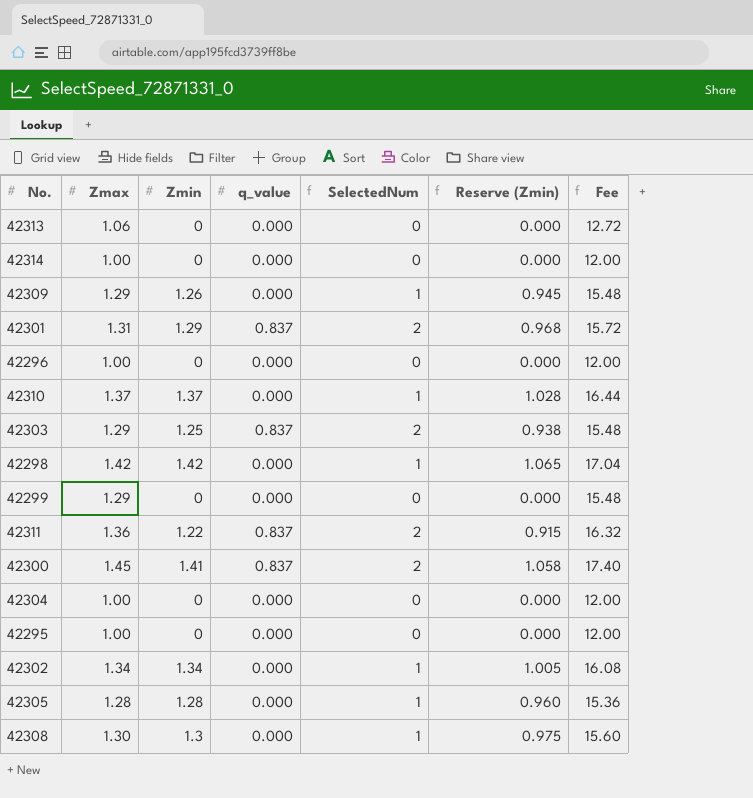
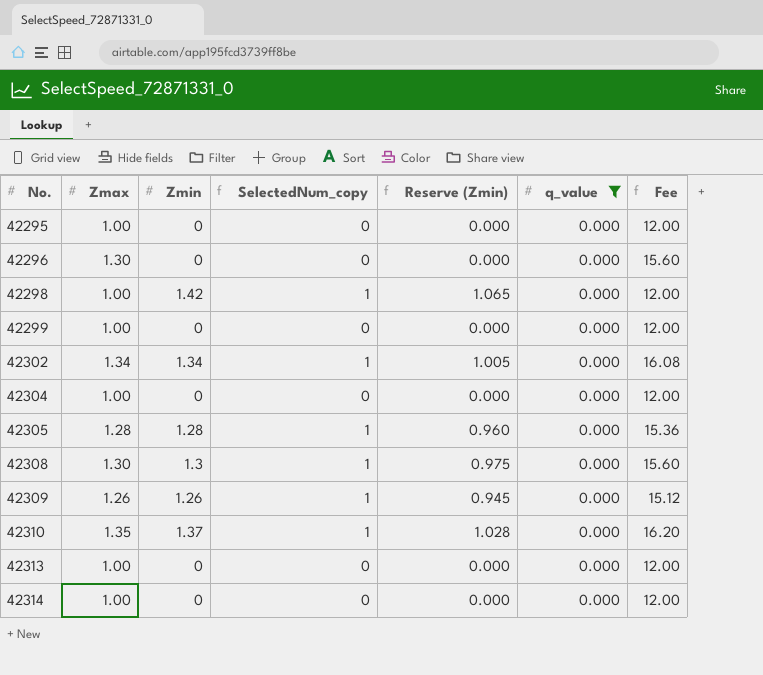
filter: none -> q_value = 0.000
row order: none -> No. ascending
column name: SelectedNum -> SelectedNum_copy
column q_value | position: 4 -> 6
42296 | Zmax: 1.00 -> 1.30
42296 | Fee: 12.00 -> 15.60
42298 | Zmax: 1.42 -> 1.00
42298 | Fee: 17.04 -> 12.00
42299 | Zmax: 1.29 -> 1.00
42299 | Fee: 15.48 -> 12.00
42309 | Zmax: 1.29 -> 1.26
42309 | Fee: 15.48 -> 15.12
42310 | Zmax: 1.37 -> 1.35
42310 | Fee: 16.44 -> 16.20
42313 | Zmax: 1.06 -> 1.00
42313 | Fee: 12.72 -> 12.00

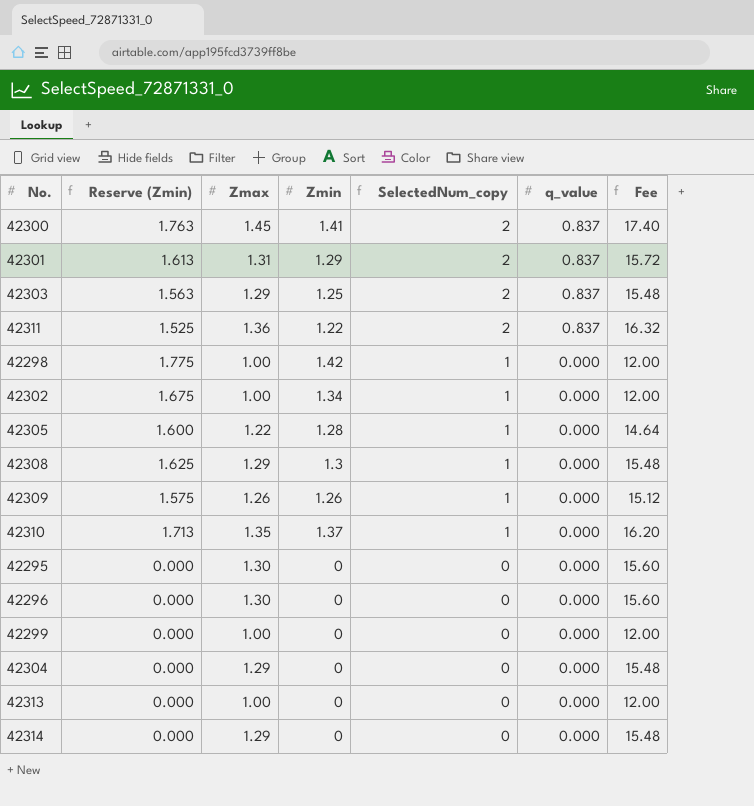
filter: q_value = 0.000 -> none
row order: No. ascending -> SelectedNum_copy descending
column Reserve (Zmin) | formula: [Zmin] * 0.75 -> [Zmin] * 1.25
column Reserve (Zmin) | position: 5 -> 2
42302 | Zmax: 1.34 -> 1.00
42302 | Fee: 16.08 -> 12.00
42305 | Zmax: 1.28 -> 1.22
42305 | Fee: 15.36 -> 14.64
42308 | Zmax: 1.30 -> 1.29
42308 | Fee: 15.60 -> 15.48
42295 | Zmax: 1.00 -> 1.30
42295 | Fee: 12.00 -> 15.60
42304 | Zmax: 1.00 -> 1.29
42304 | Fee: 12.00 -> 15.48
42314 | Zmax: 1.00 -> 1.29
42314 | Fee: 12.00 -> 15.48

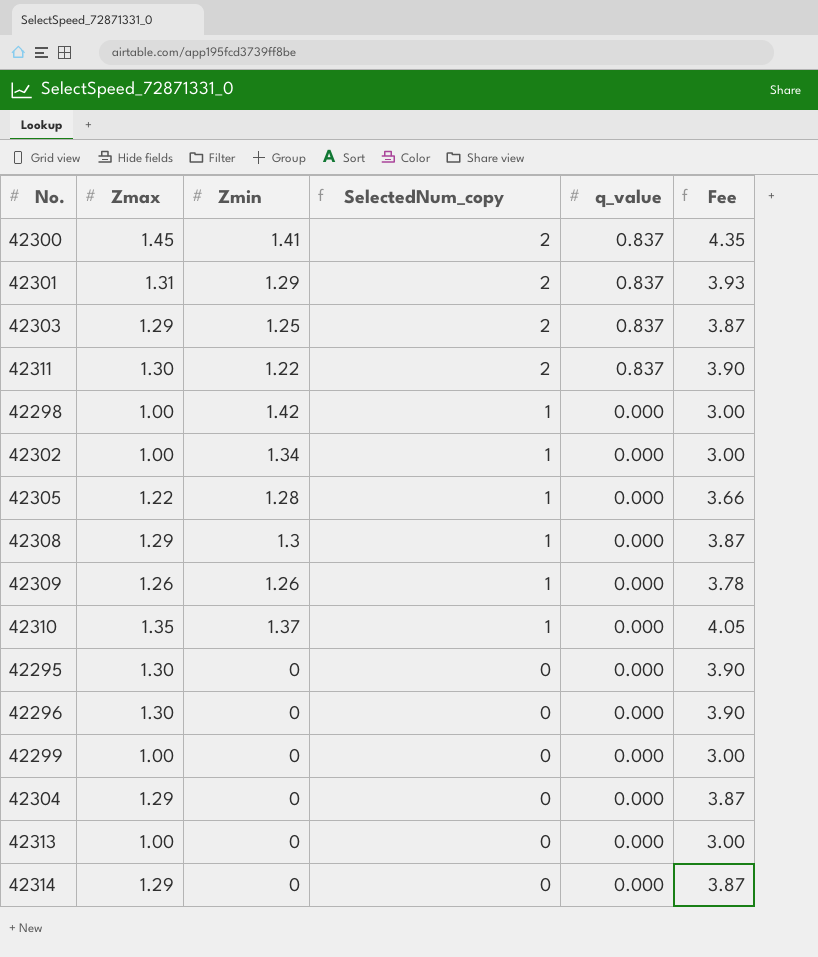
column Reserve (Zmin) | formula: [Zmin] * 1.25 -> none
column Fee | formula: [Zmax] * 12 -> [Zmax] * 3
42311 | Zmax: 1.36 -> 1.30

